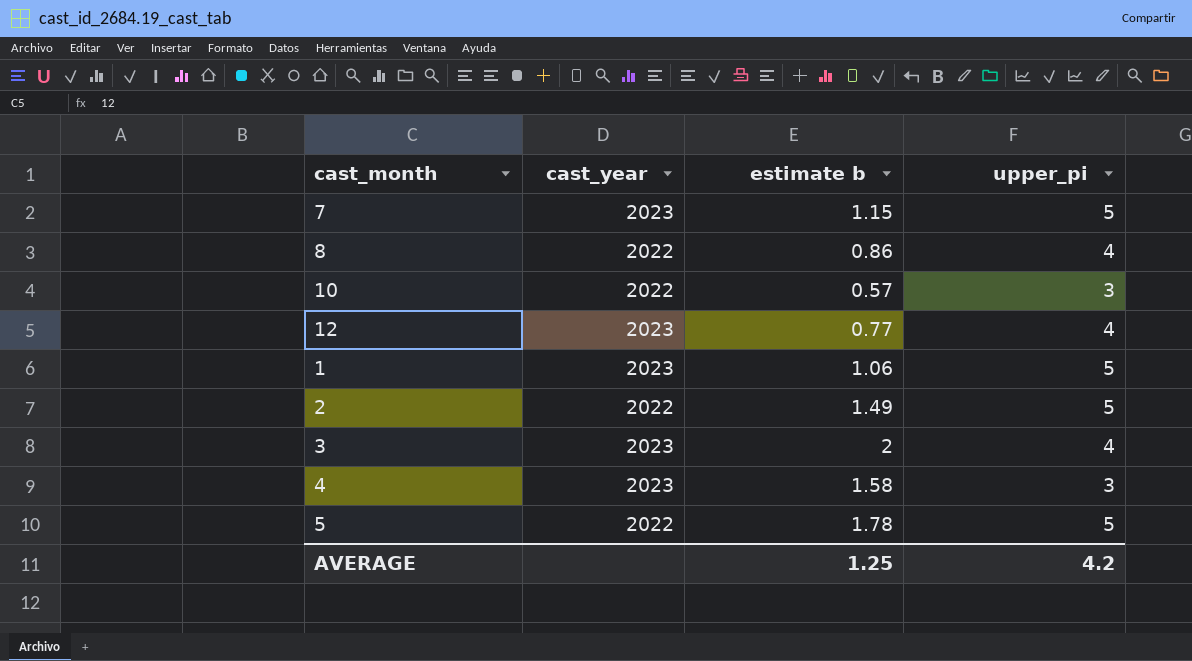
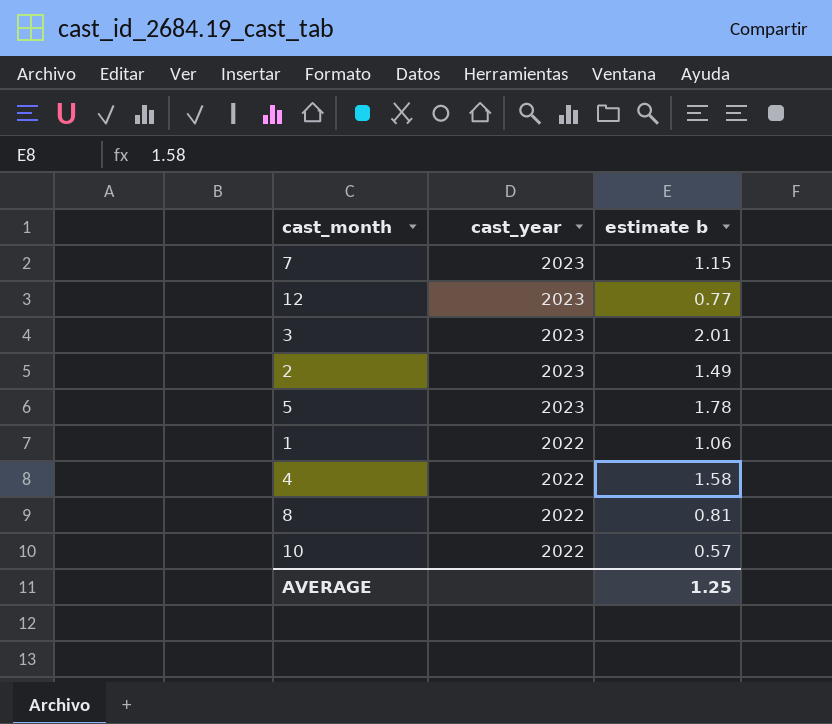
row order: none -> cast_year descending
column upper_pi | position: 4 -> none
3 | estimate b: 2 -> 2.01
2 | cast_year: 2022 -> 2023
5 | cast_year: 2022 -> 2023
1 | cast_year: 2023 -> 2022
4 | cast_year: 2023 -> 2022
8 | estimate b: 0.86 -> 0.81

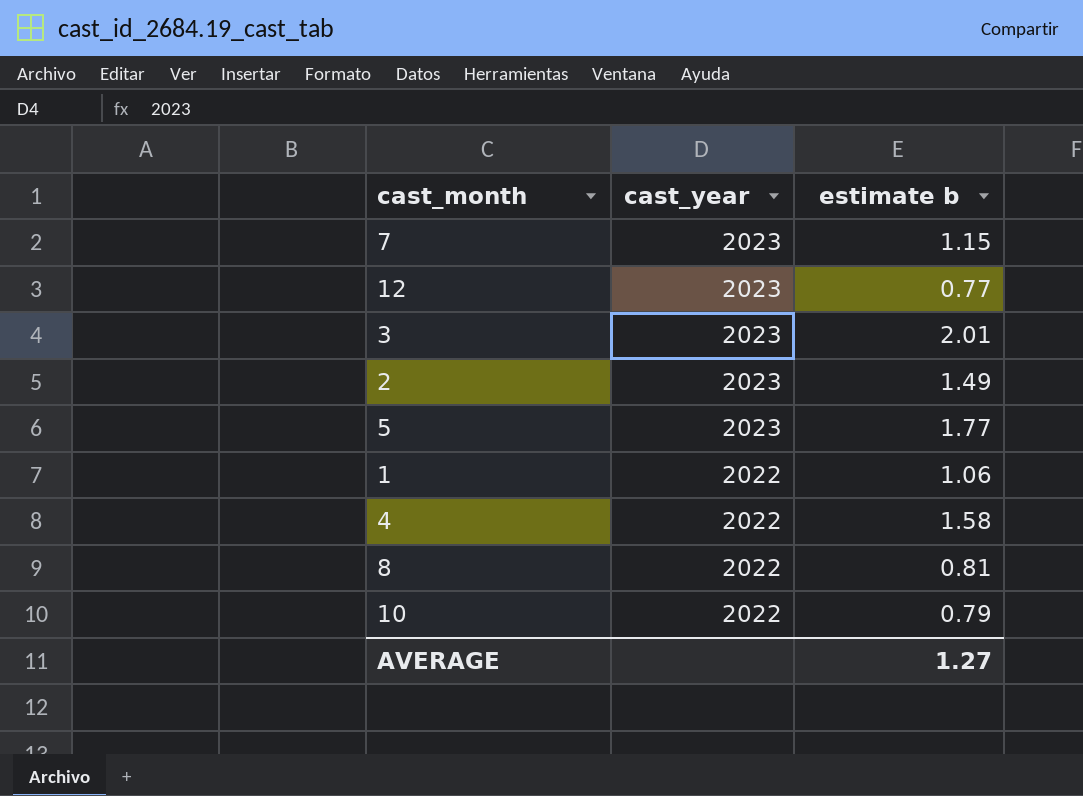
5 | estimate b: 1.78 -> 1.77
10 | estimate b: 0.57 -> 0.79
AVERAGE | estimate b: 1.25 -> 1.27

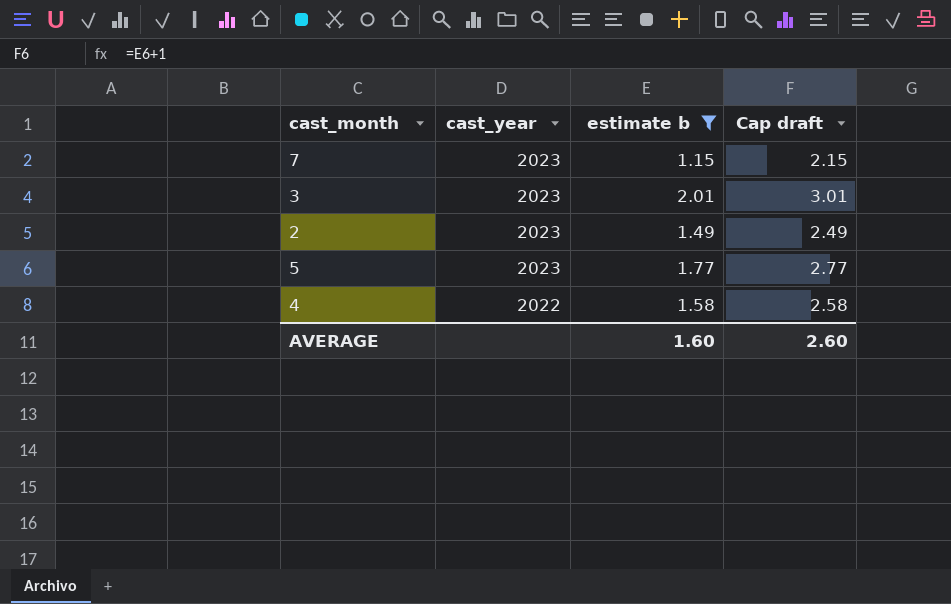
filter: none -> estimate b >= 1.15
column Cap draft | formula: none -> [estimate b] + 1
AVERAGE | estimate b: 1.27 -> 1.60

